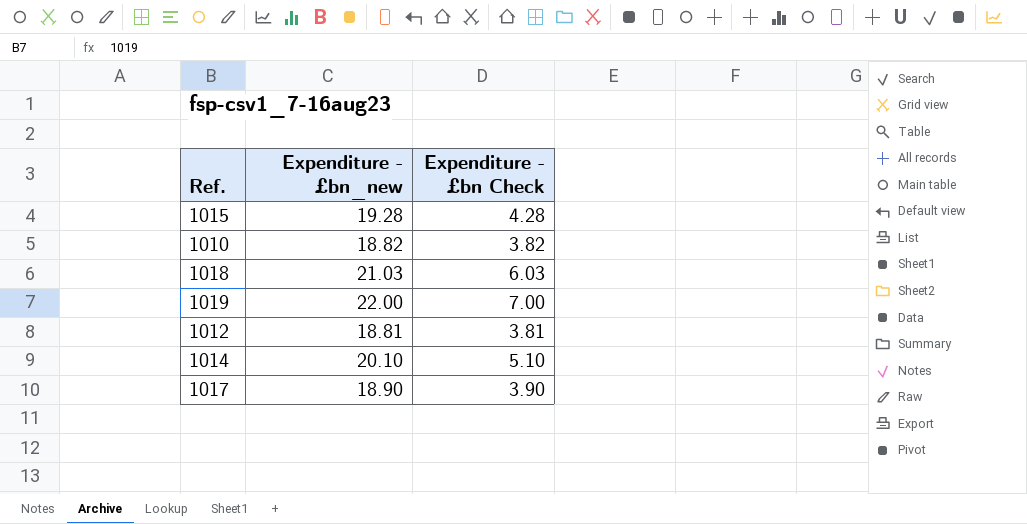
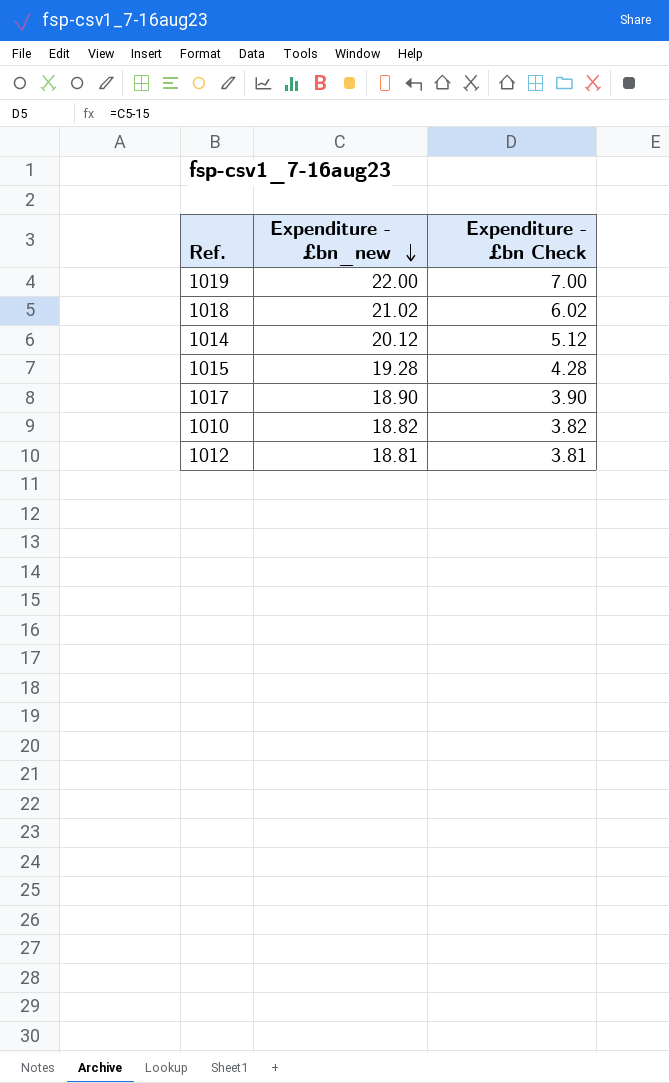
row order: none -> Expenditure - £bn_new descending
1018 | Expenditure - £bn_new: 21.03 -> 21.02
1018 | Expenditure - £bn Check: 6.03 -> 6.02
1014 | Expenditure - £bn_new: 20.10 -> 20.12
1014 | Expenditure - £bn Check: 5.10 -> 5.12

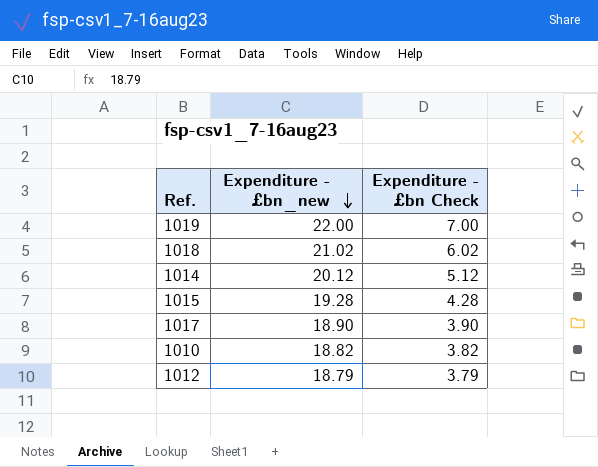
1012 | Expenditure - £bn_new: 18.81 -> 18.79
1012 | Expenditure - £bn Check: 3.81 -> 3.79

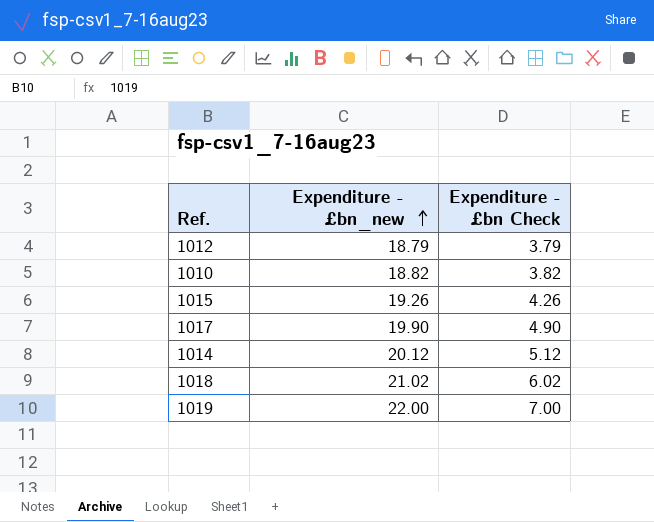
row order: Expenditure - £bn_new descending -> Expenditure - £bn_new ascending
1015 | Expenditure - £bn_new: 19.28 -> 19.26
1015 | Expenditure - £bn Check: 4.28 -> 4.26
1017 | Expenditure - £bn_new: 18.90 -> 19.90
1017 | Expenditure - £bn Check: 3.90 -> 4.90

